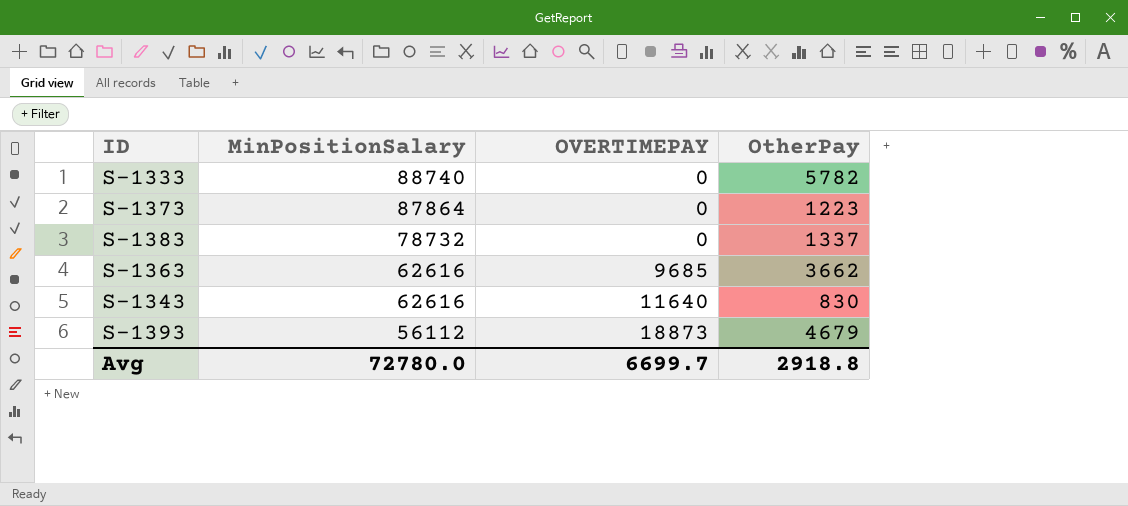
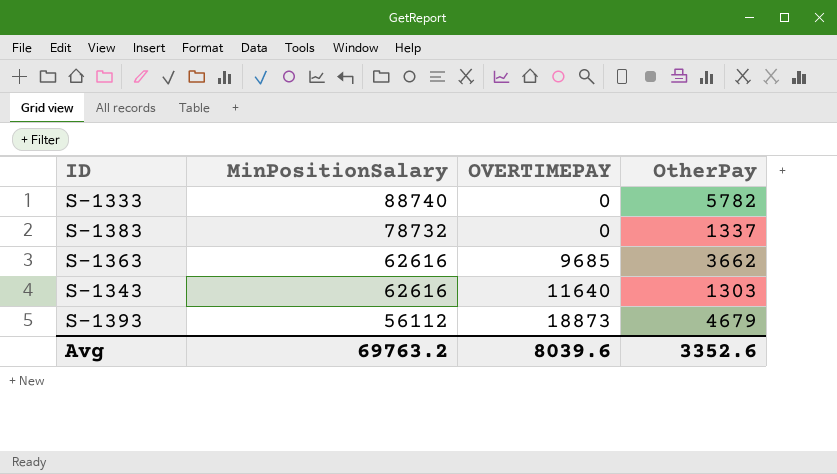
row S-1373: 87864 | 0 | 1223 -> none
S-1343 | OtherPay: 830 -> 1303
Avg | MinPositionSalary: 72780.0 -> 69763.2
Avg | OVERTIMEPAY: 6699.7 -> 8039.6
Avg | OtherPay: 2918.8 -> 3352.6

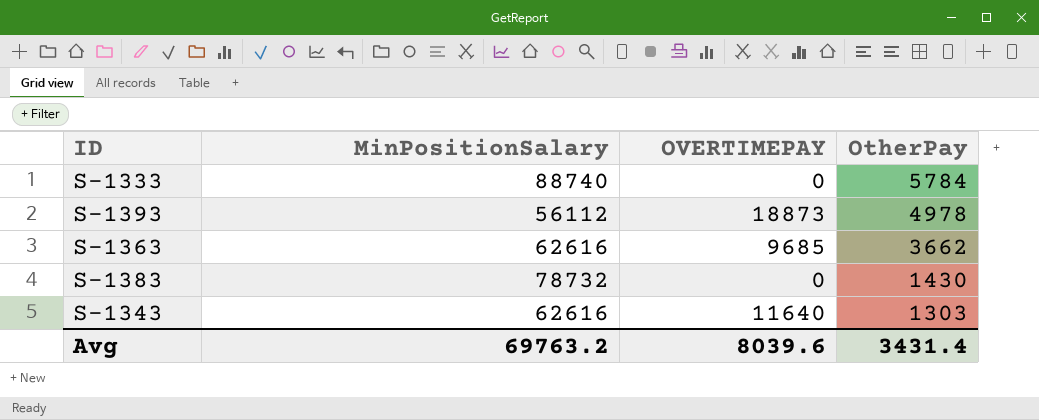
row order: MinPositionSalary descending -> OtherPay descending
S-1333 | OtherPay: 5782 -> 5784
S-1393 | OtherPay: 4679 -> 4978
S-1383 | OtherPay: 1337 -> 1430
Avg | OtherPay: 3352.6 -> 3431.4

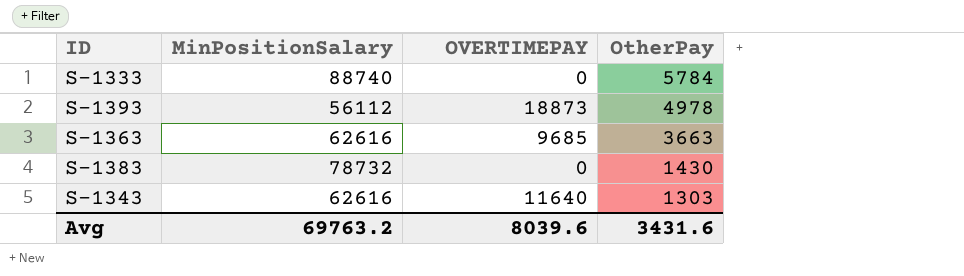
S-1363 | OtherPay: 3662 -> 3663
Avg | OtherPay: 3431.4 -> 3431.6

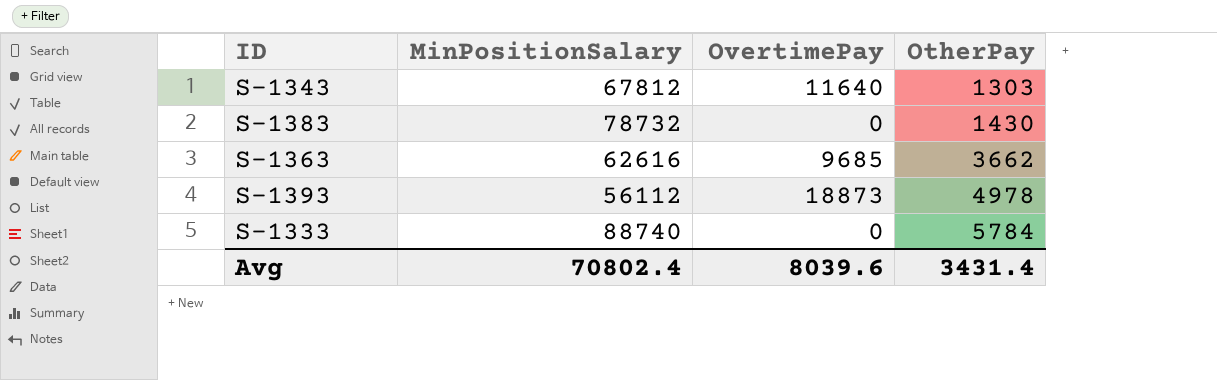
row order: OtherPay descending -> OtherPay ascending
column name: OVERTIMEPAY -> OvertimePay
S-1343 | MinPositionSalary: 62616 -> 67812
S-1363 | OtherPay: 3663 -> 3662
Avg | MinPositionSalary: 69763.2 -> 70802.4
Avg | OtherPay: 3431.6 -> 3431.4

